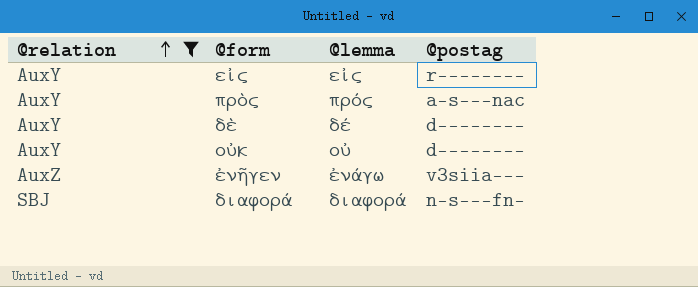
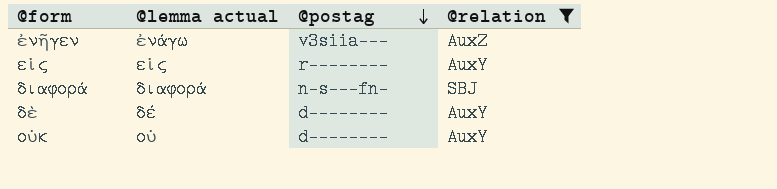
row order: @relation ascending -> @postag descending
column name: @lemma -> @lemma actual
column @relation | position: 1 -> 4
row πρὸς: AuxY | πρός | a-s---nac -> none

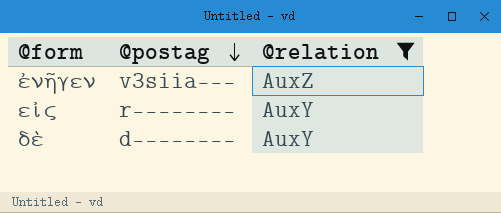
column @lemma actual | position: 2 -> none
row διαφορά: διαφορά | n-s---fn- | SBJ -> none
row οὐκ: οὐ | d-------- | AuxY -> none

